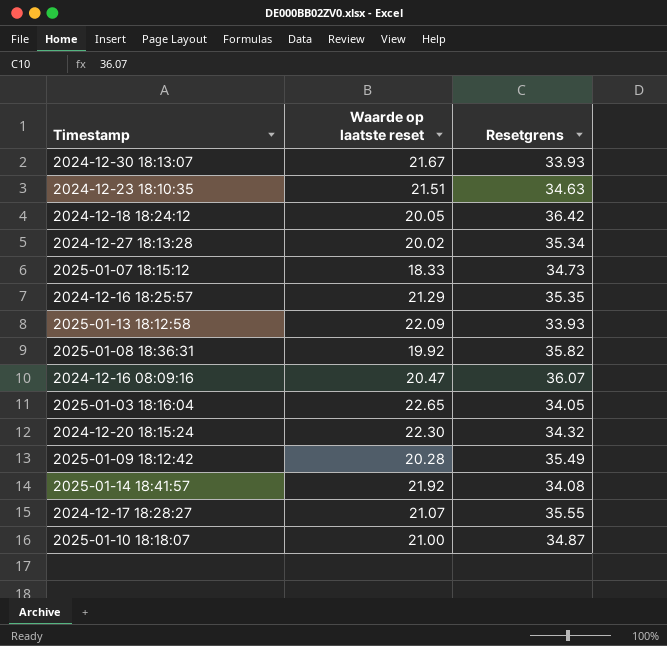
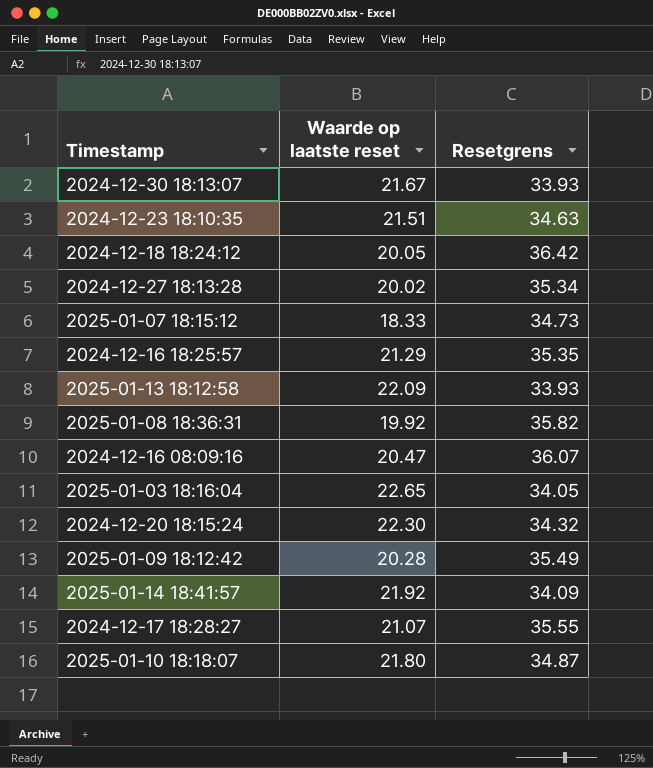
2025-01-14 18:41:57 | Resetgrens: 34.08 -> 34.09
2025-01-10 18:18:07 | Waarde op laatste reset: 21.00 -> 21.80

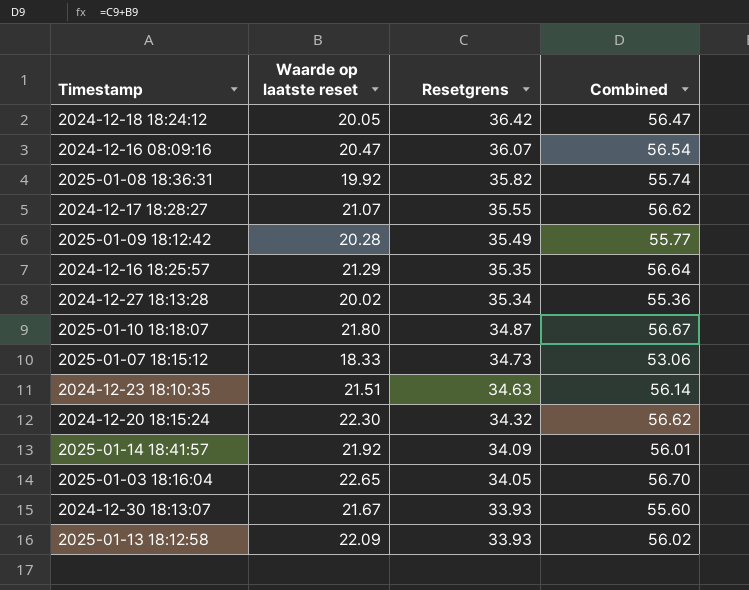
row order: none -> Resetgrens descending
column Combined | formula: none -> [Waarde op laatste reset] + [Resetgrens]

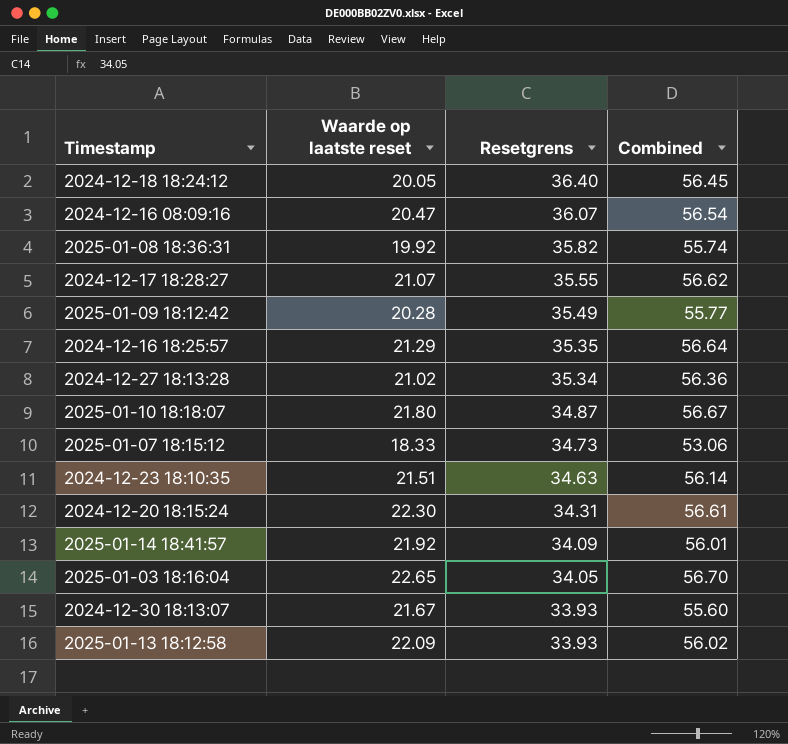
2024-12-18 18:24:12 | Resetgrens: 36.42 -> 36.40
2024-12-18 18:24:12 | Combined: 56.47 -> 56.45
2024-12-27 18:13:28 | Waarde op laatste reset: 20.02 -> 21.02
2024-12-27 18:13:28 | Combined: 55.36 -> 56.36
2024-12-20 18:15:24 | Resetgrens: 34.32 -> 34.31
2024-12-20 18:15:24 | Combined: 56.62 -> 56.61

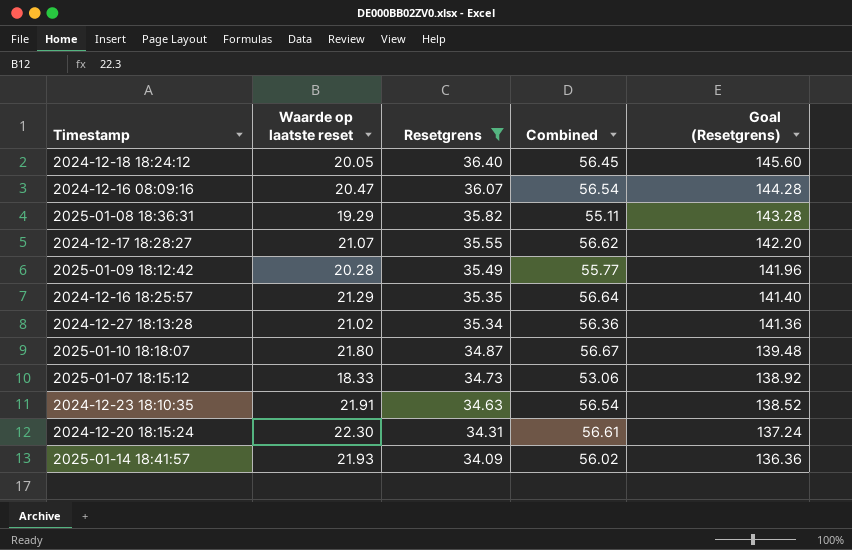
filter: none -> Resetgrens >= 34.09
column Goal (Resetgrens) | formula: none -> [Resetgrens] * 4
2025-01-08 18:36:31 | Waarde op laatste reset: 19.92 -> 19.29
2025-01-08 18:36:31 | Combined: 55.74 -> 55.11
2024-12-23 18:10:35 | Waarde op laatste reset: 21.51 -> 21.91
2024-12-23 18:10:35 | Combined: 56.14 -> 56.54
2025-01-14 18:41:57 | Waarde op laatste reset: 21.92 -> 21.93
2025-01-14 18:41:57 | Combined: 56.01 -> 56.02

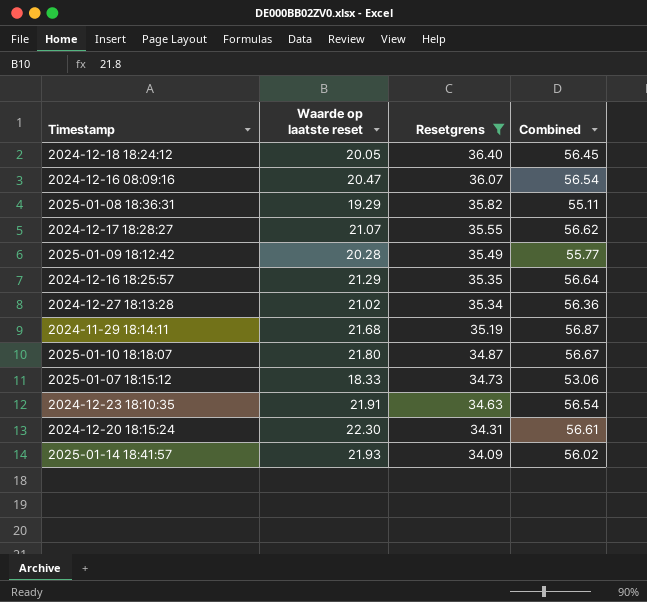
column Goal (Resetgrens) | formula: [Resetgrens] * 4 -> none
row 2024-11-29 18:14:11: none -> 21.68 | 35.19 | 56.87

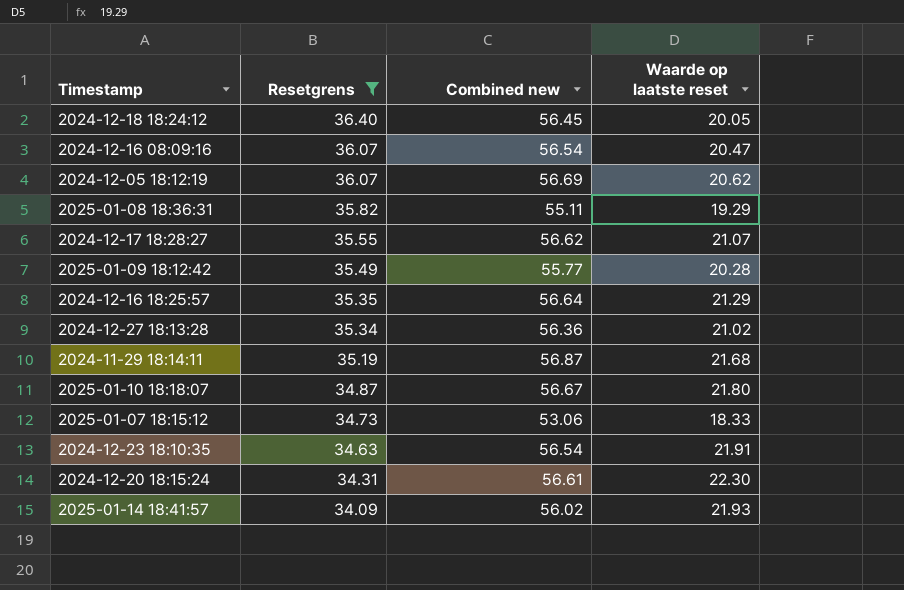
column name: Combined -> Combined new
column Waarde op laatste reset | position: 2 -> 4
row 2024-12-05 18:12:19: none -> 36.07 | 56.69 | 20.62

